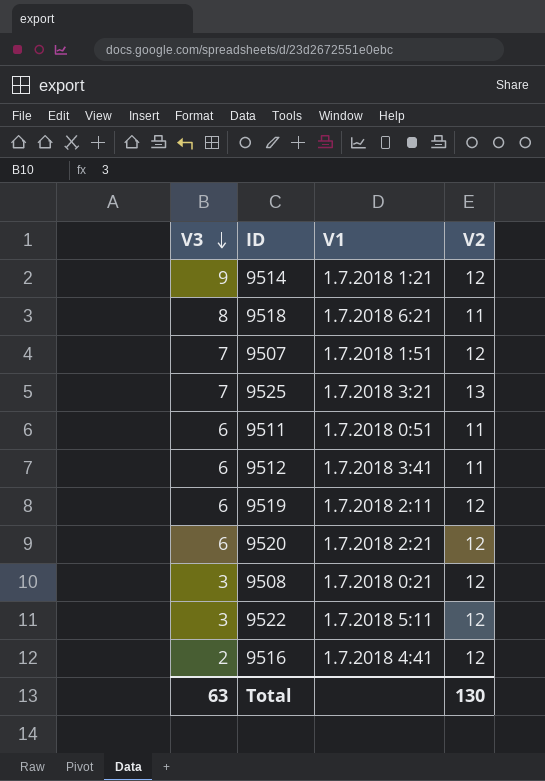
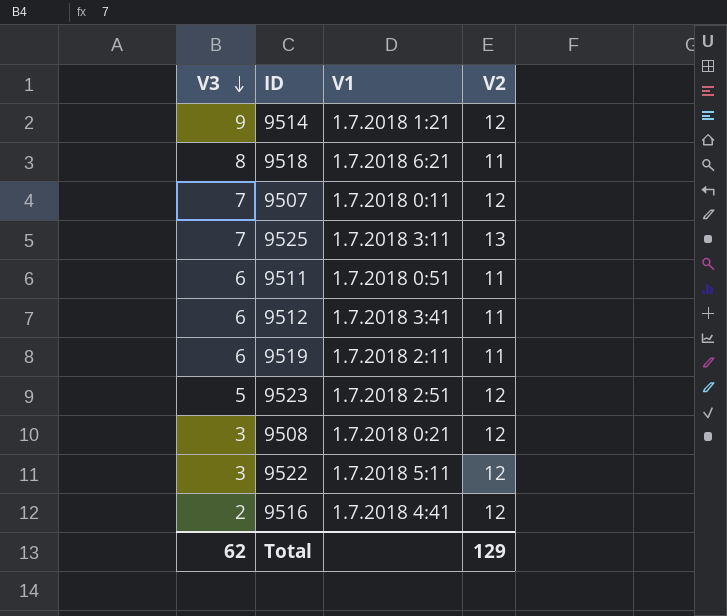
row 9520: 6 | 1.7.2018 2:21 | 12 -> none
9507 | V1: 1.7.2018 1:51 -> 1.7.2018 0:11
9525 | V1: 1.7.2018 3:21 -> 1.7.2018 3:11
9519 | V2: 12 -> 11
row 9523: none -> 5 | 1.7.2018 2:51 | 12
Total | V3: 63 -> 62
Total | V2: 130 -> 129

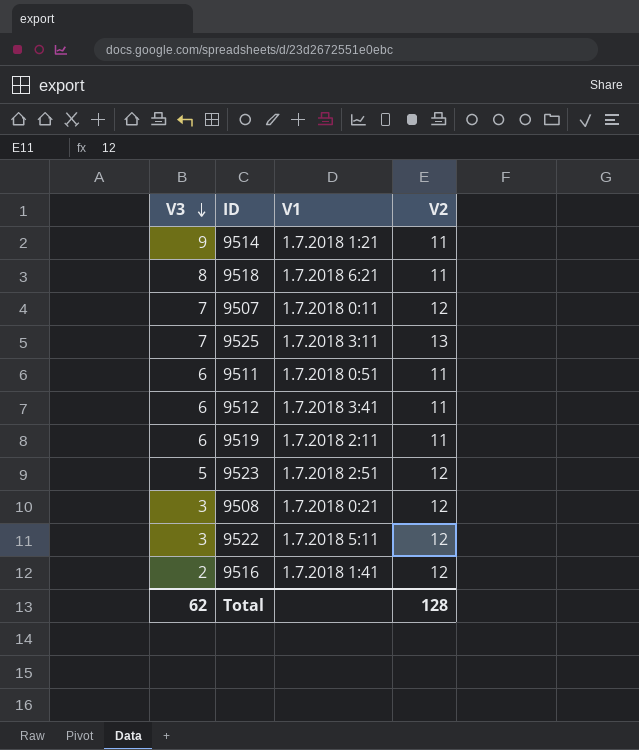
9514 | V2: 12 -> 11
9516 | V1: 1.7.2018 4:41 -> 1.7.2018 1:41
Total | V2: 129 -> 128

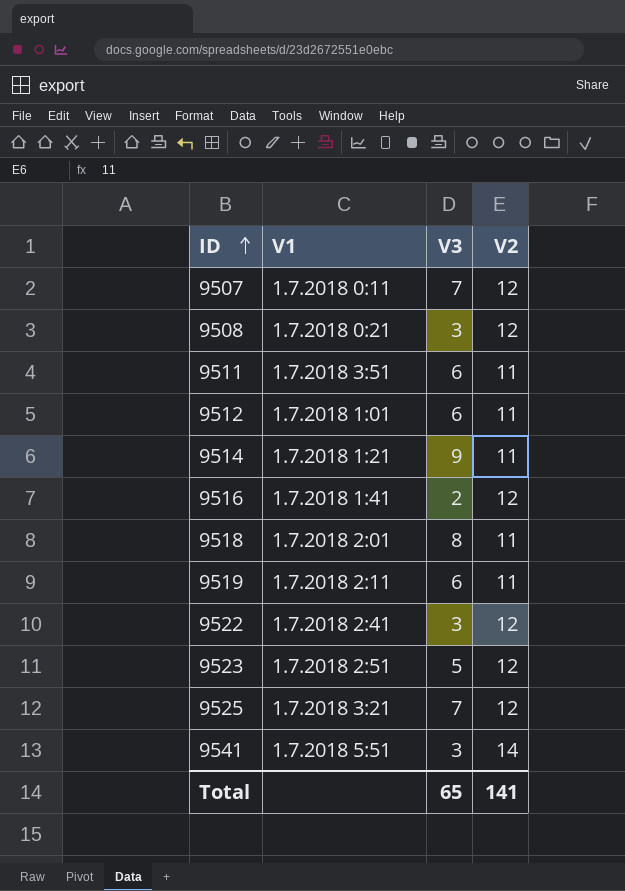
row order: V3 descending -> ID ascending
column V3 | position: 1 -> 3
9511 | V1: 1.7.2018 0:51 -> 1.7.2018 3:51
9512 | V1: 1.7.2018 3:41 -> 1.7.2018 1:01
9518 | V1: 1.7.2018 6:21 -> 1.7.2018 2:01
9522 | V1: 1.7.2018 5:11 -> 1.7.2018 2:41
9525 | V1: 1.7.2018 3:11 -> 1.7.2018 3:21
9525 | V2: 13 -> 12
row 9541: none -> 1.7.2018 5:51 | 3 | 14
Total | V3: 62 -> 65
Total | V2: 128 -> 141

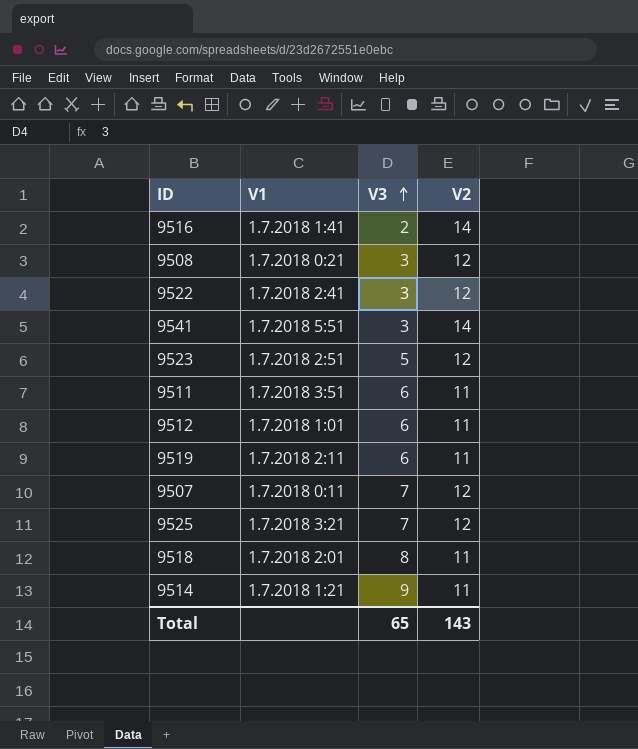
row order: ID ascending -> V3 ascending
9516 | V2: 12 -> 14
Total | V2: 141 -> 143

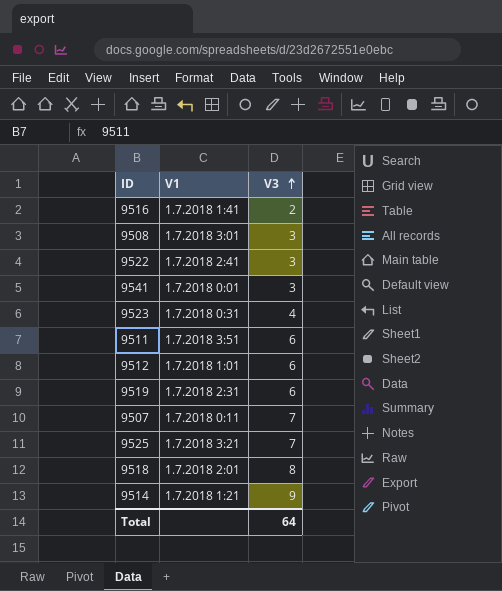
column V2 | position: 4 -> none
9508 | V1: 1.7.2018 0:21 -> 1.7.2018 3:01
9541 | V1: 1.7.2018 5:51 -> 1.7.2018 0:01
9523 | V1: 1.7.2018 2:51 -> 1.7.2018 0:31
9523 | V3: 5 -> 4
9519 | V1: 1.7.2018 2:11 -> 1.7.2018 2:31
Total | V3: 65 -> 64

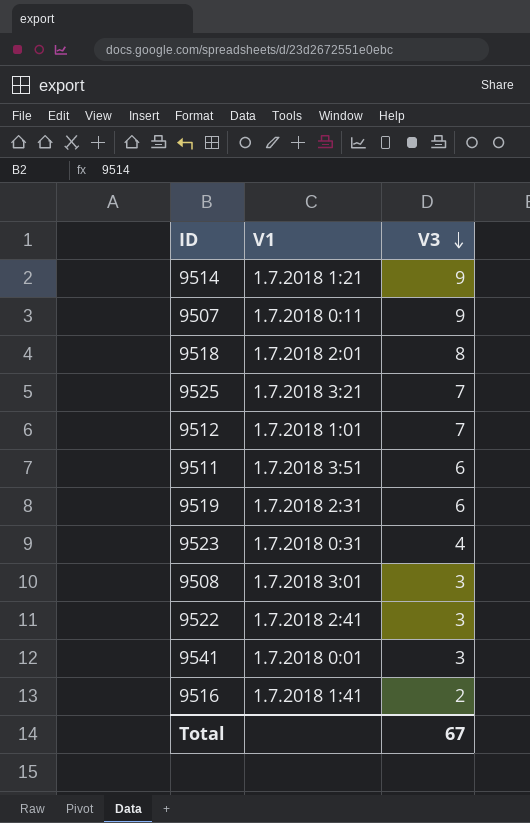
row order: V3 ascending -> V3 descending
9507 | V3: 7 -> 9
9512 | V3: 6 -> 7
Total | V3: 64 -> 67

